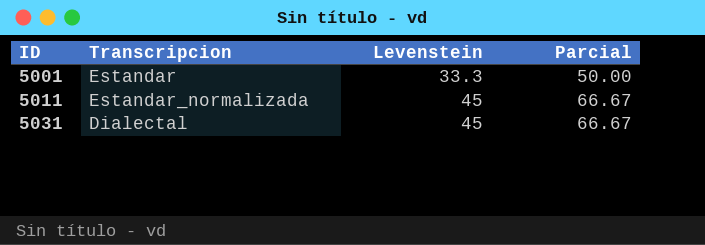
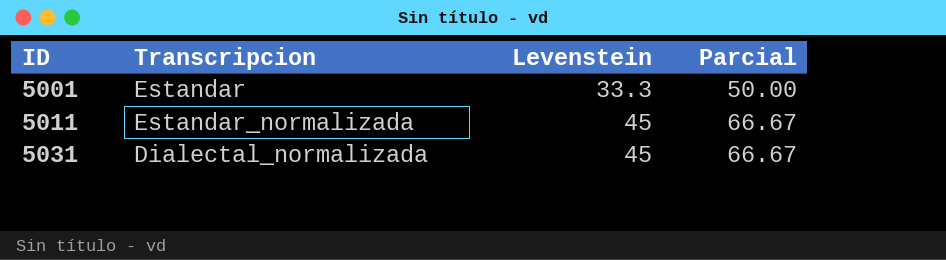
5031 | Transcripcion: Dialectal -> Dialectal_normalizada

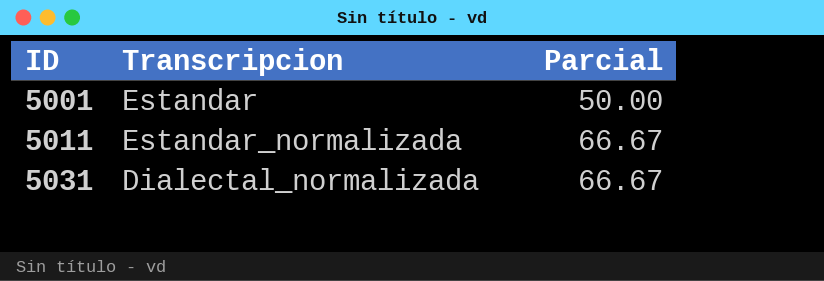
column Levenstein | position: 3 -> none

